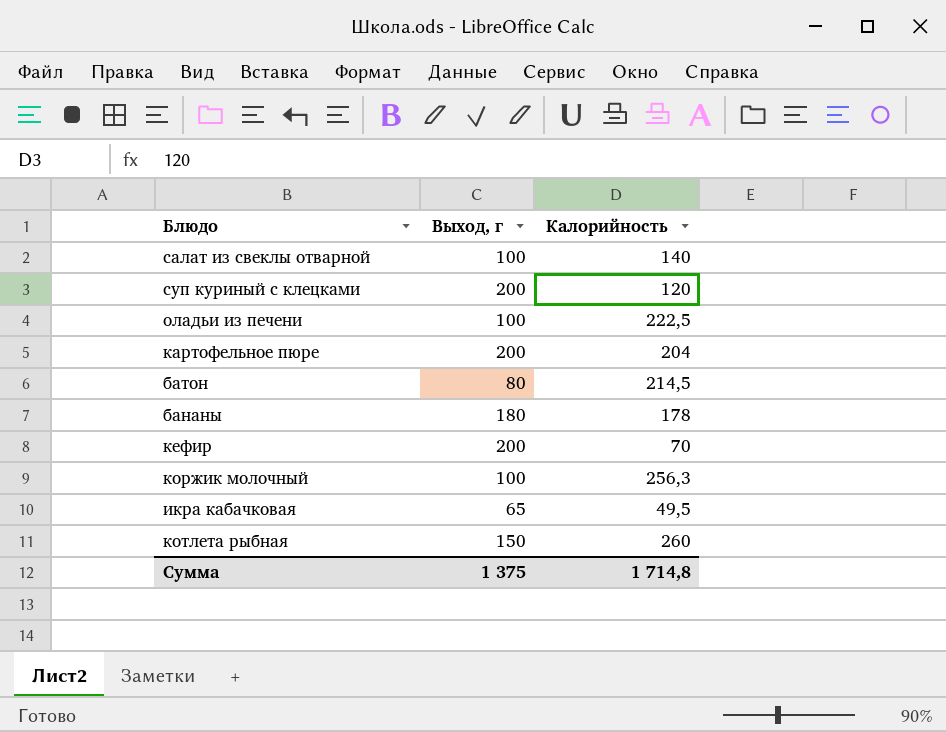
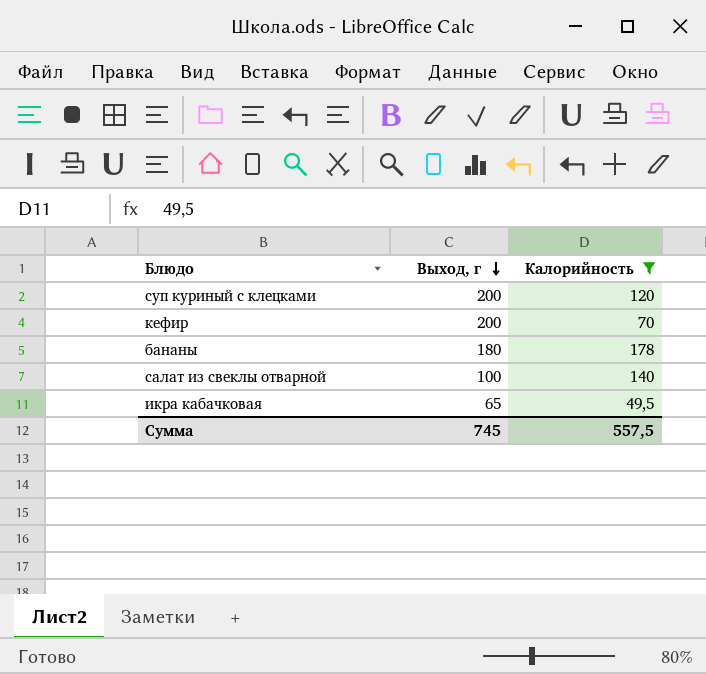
filter: none -> Калорийность <= 178
row order: none -> Выход, г descending
Сумма | Выход, г: 1 375 -> 745
Сумма | Калорийность: 1 714,8 -> 557,5

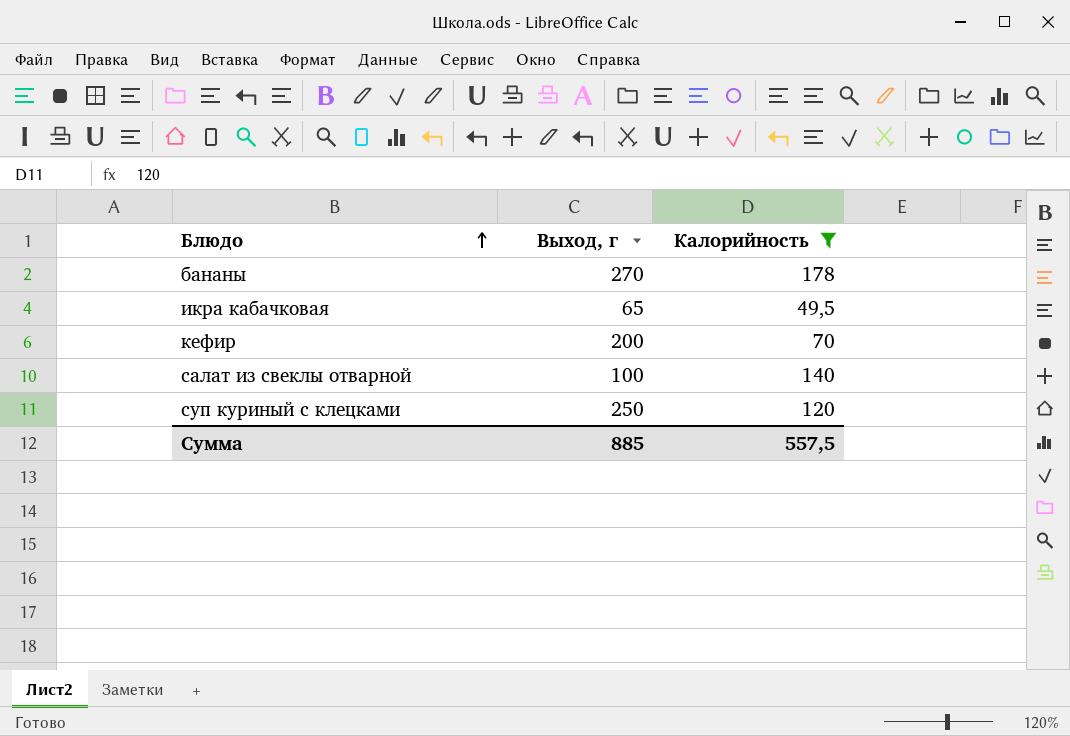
row order: Выход, г descending -> Блюдо ascending
бананы | Выход, г: 180 -> 270
суп куриный с клецками | Выход, г: 200 -> 250
Сумма | Выход, г: 745 -> 885

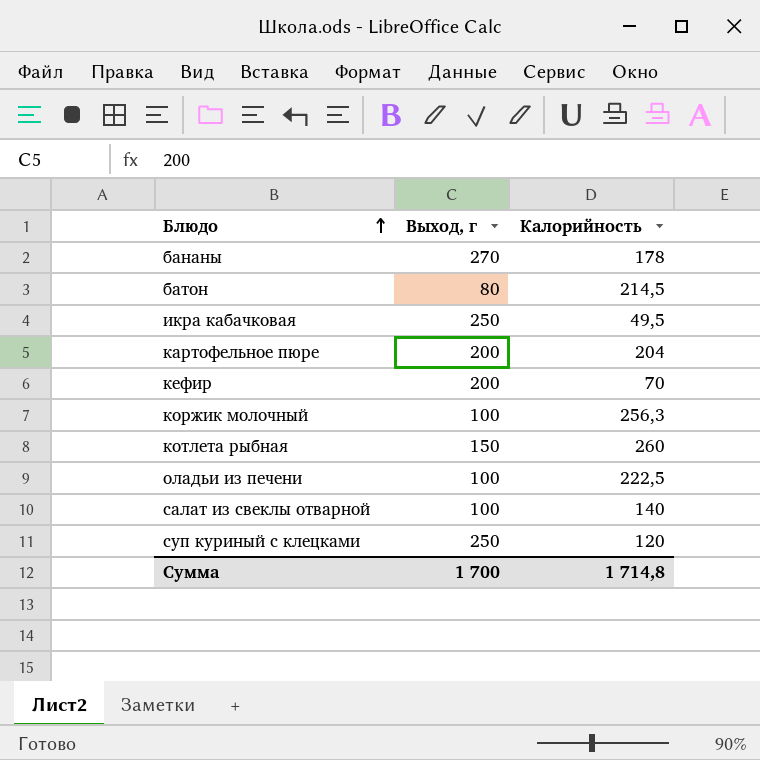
filter: Калорийность <= 178 -> none
икра кабачковая | Выход, г: 65 -> 250
Сумма | Выход, г: 885 -> 1 700
Сумма | Калорийность: 557,5 -> 1 714,8

